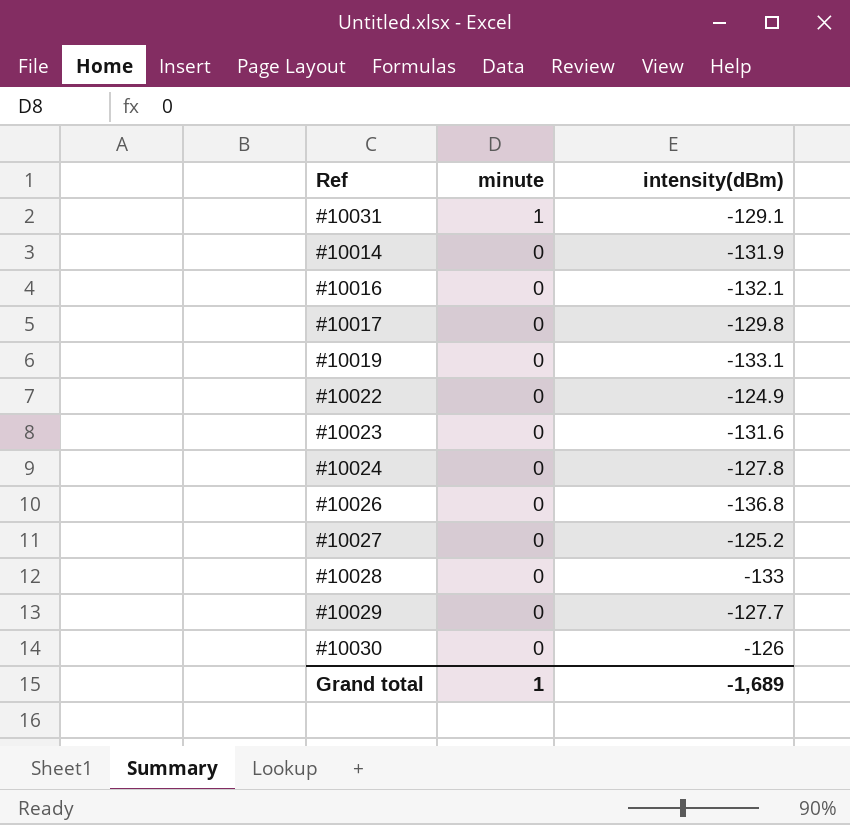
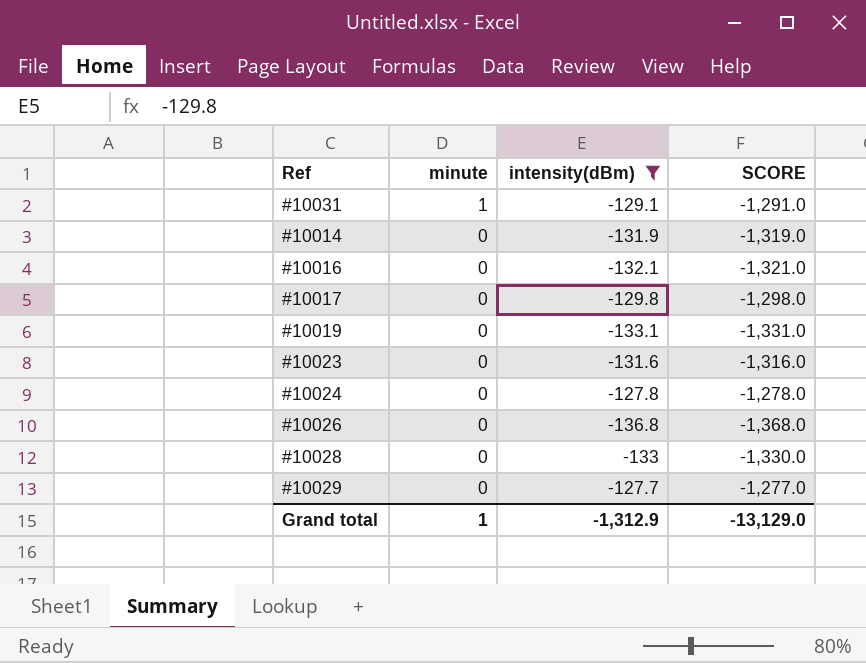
filter: none -> intensity(dBm) <= -127.7
column SCORE | formula: none -> [intensity(dBm)] * 10
Grand total | intensity(dBm): -1,689 -> -1,312.9

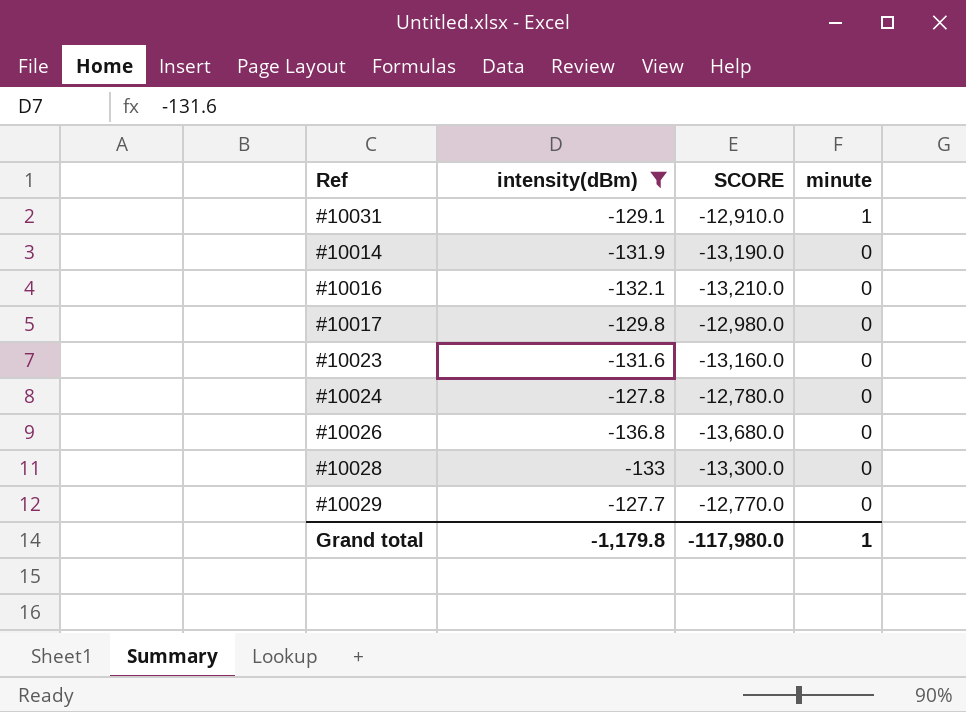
column SCORE | formula: [intensity(dBm)] * 10 -> [intensity(dBm)] * 100
column minute | position: 2 -> 4
row #10019: 0 | -133.1 | -1,331.0 -> none
Grand total | intensity(dBm): -1,312.9 -> -1,179.8
Grand total | SCORE: -13,129.0 -> -117,980.0

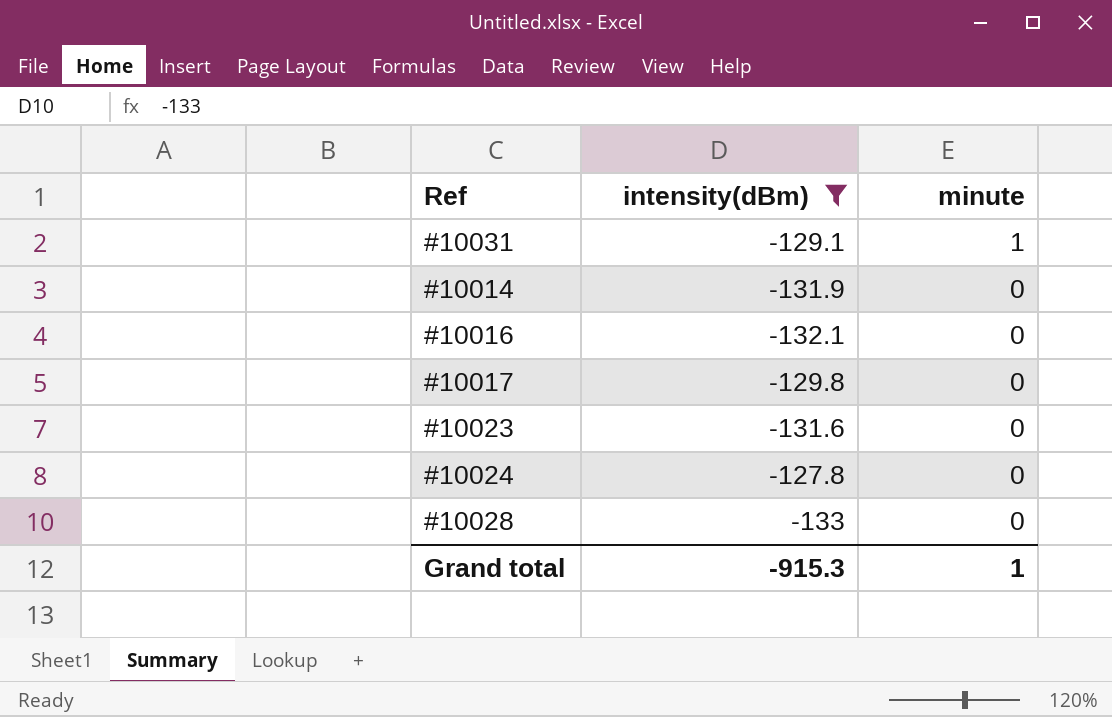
column SCORE | formula: [intensity(dBm)] * 100 -> none
row #10026: -136.8 | -13,680.0 | 0 -> none
row #10029: -127.7 | -12,770.0 | 0 -> none
Grand total | intensity(dBm): -1,179.8 -> -915.3

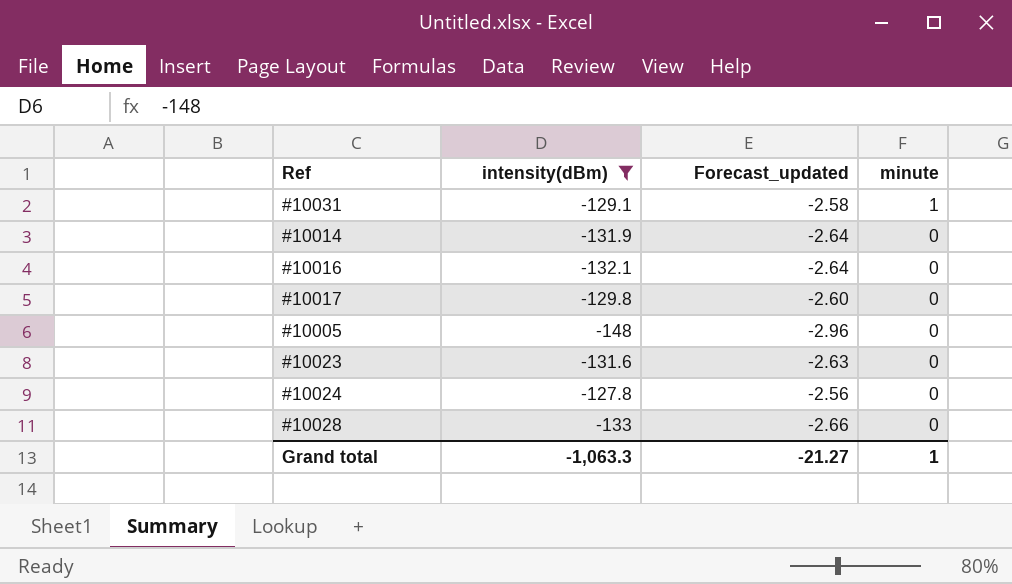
column Forecast_updated | formula: none -> [intensity(dBm)] * 0.02
row #10005: none -> -148 | -2.96 | 0
Grand total | intensity(dBm): -915.3 -> -1,063.3

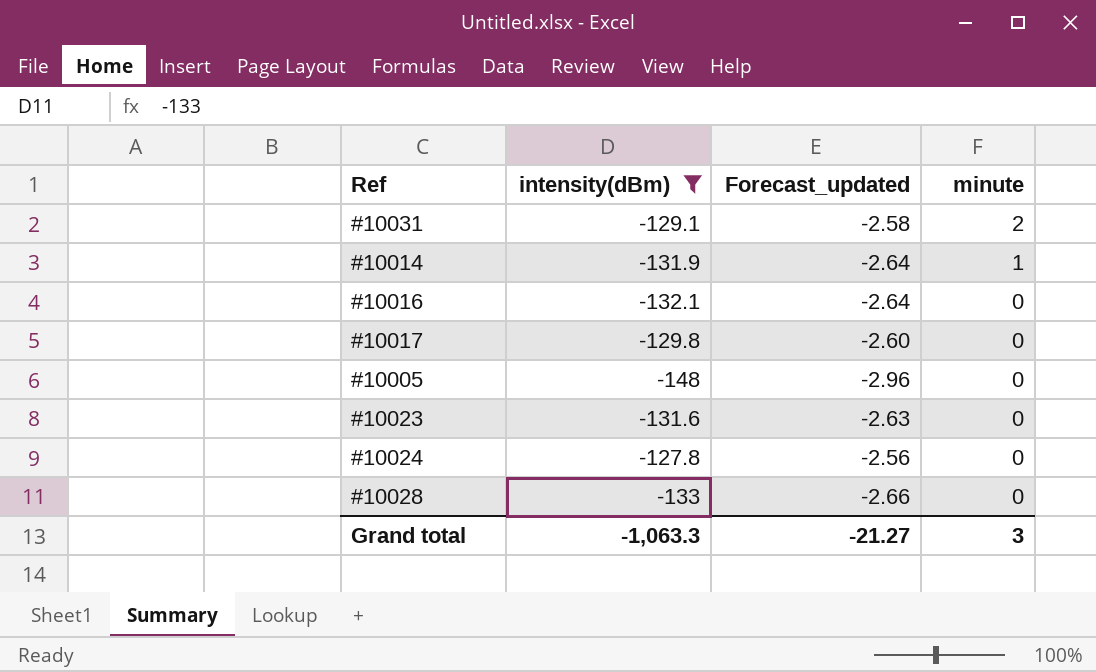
#10031 | minute: 1 -> 2
#10014 | minute: 0 -> 1
Grand total | minute: 1 -> 3

